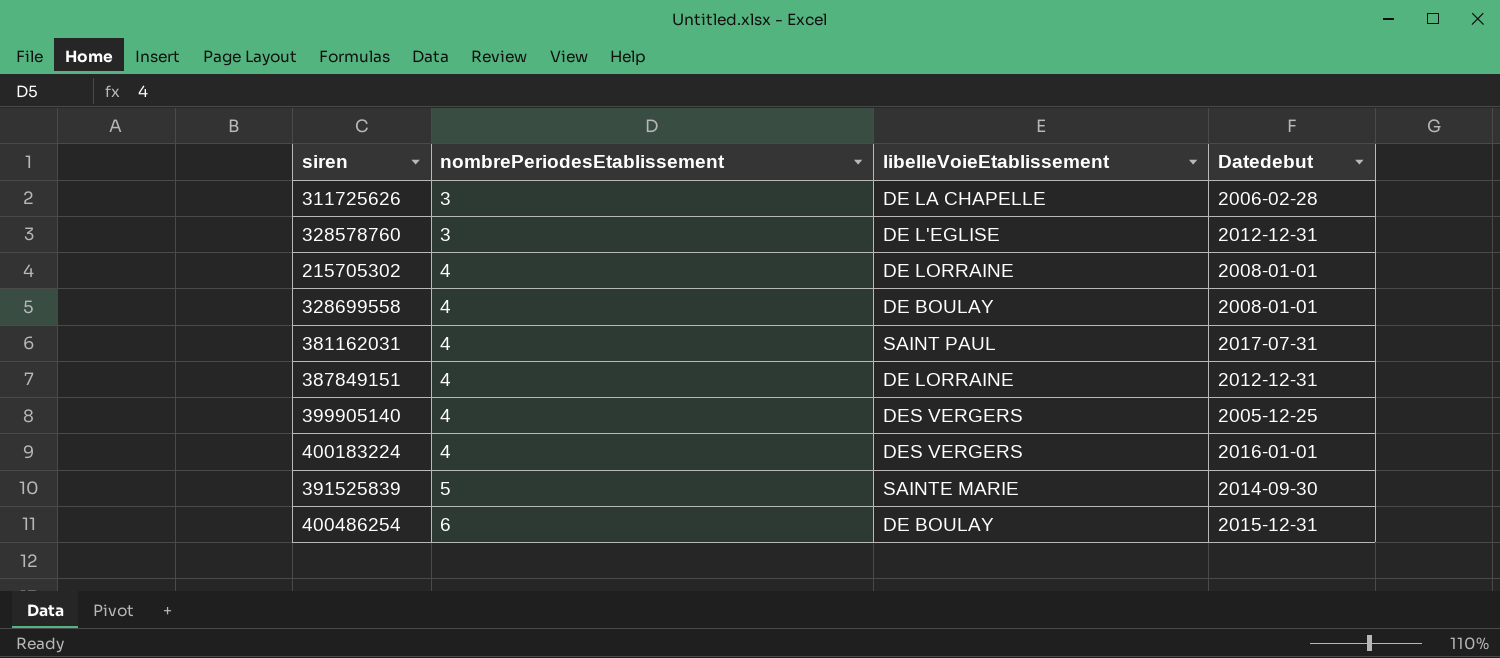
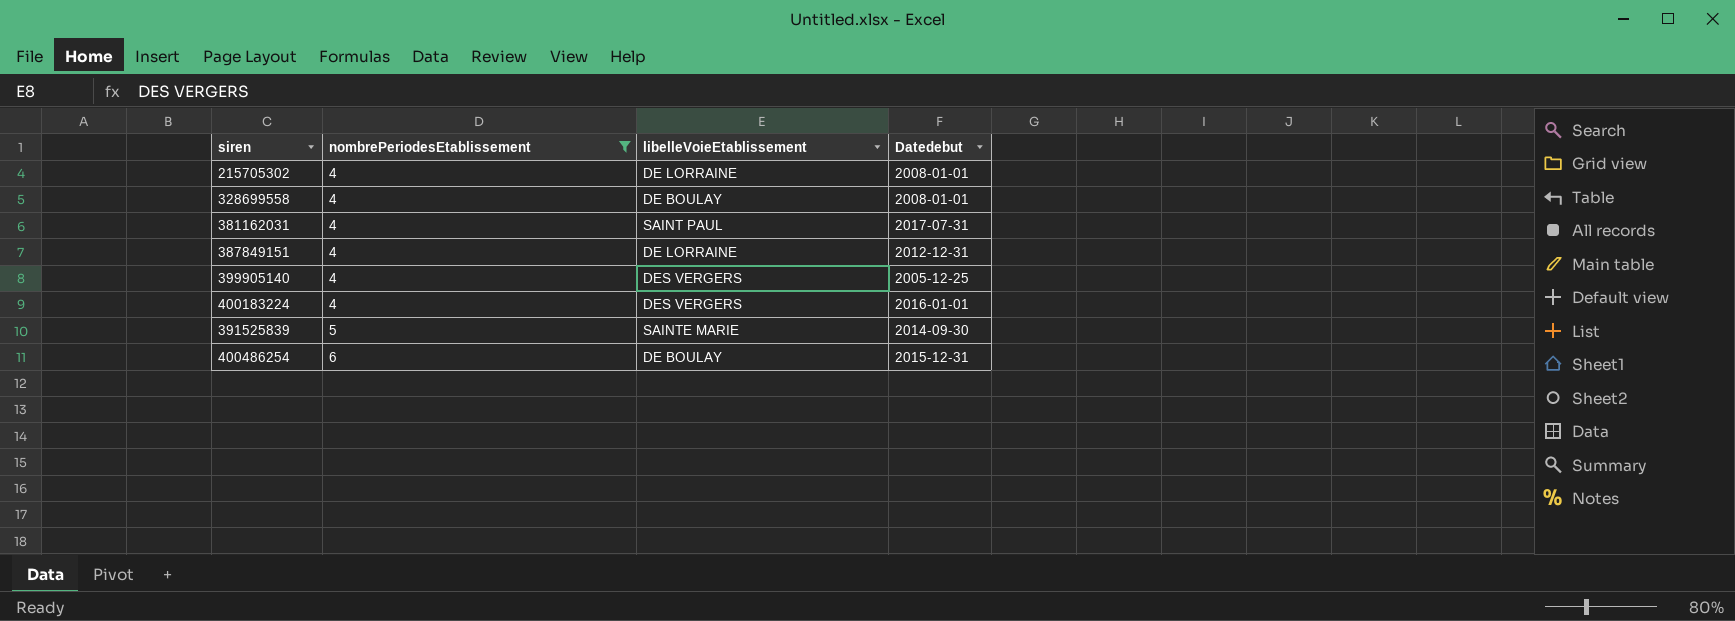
filter: none -> nombrePeriodesEtablissement != 3

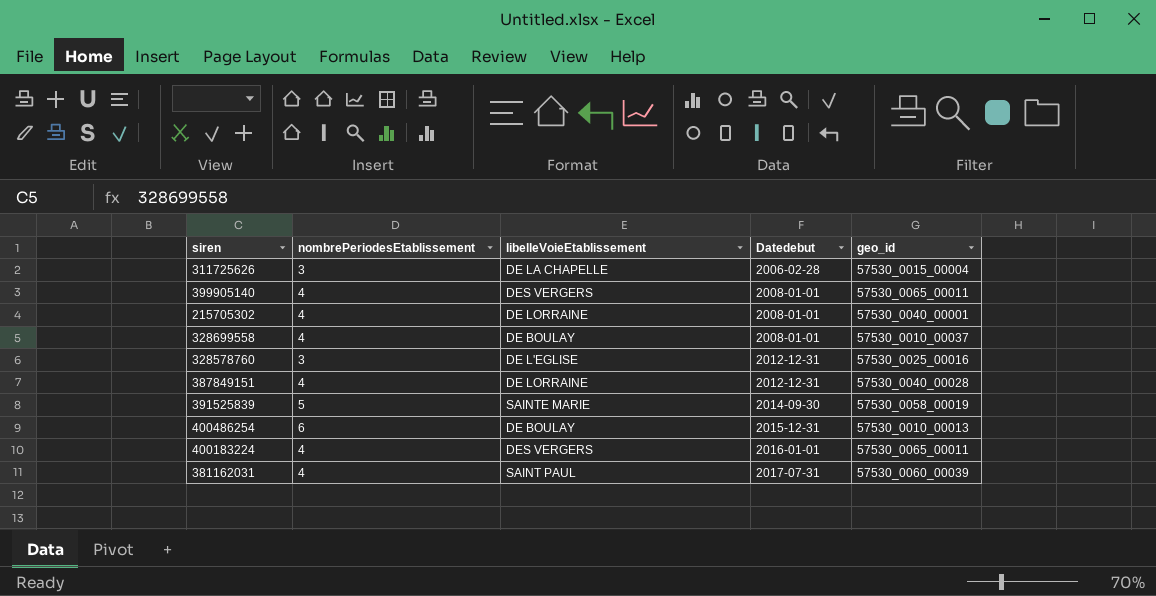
filter: nombrePeriodesEtablissement != 3 -> none
row order: nombrePeriodesEtablissement ascending -> Datedebut ascending
column geo_id | position: none -> 5
399905140 | Datedebut: 2005-12-25 -> 2008-01-01

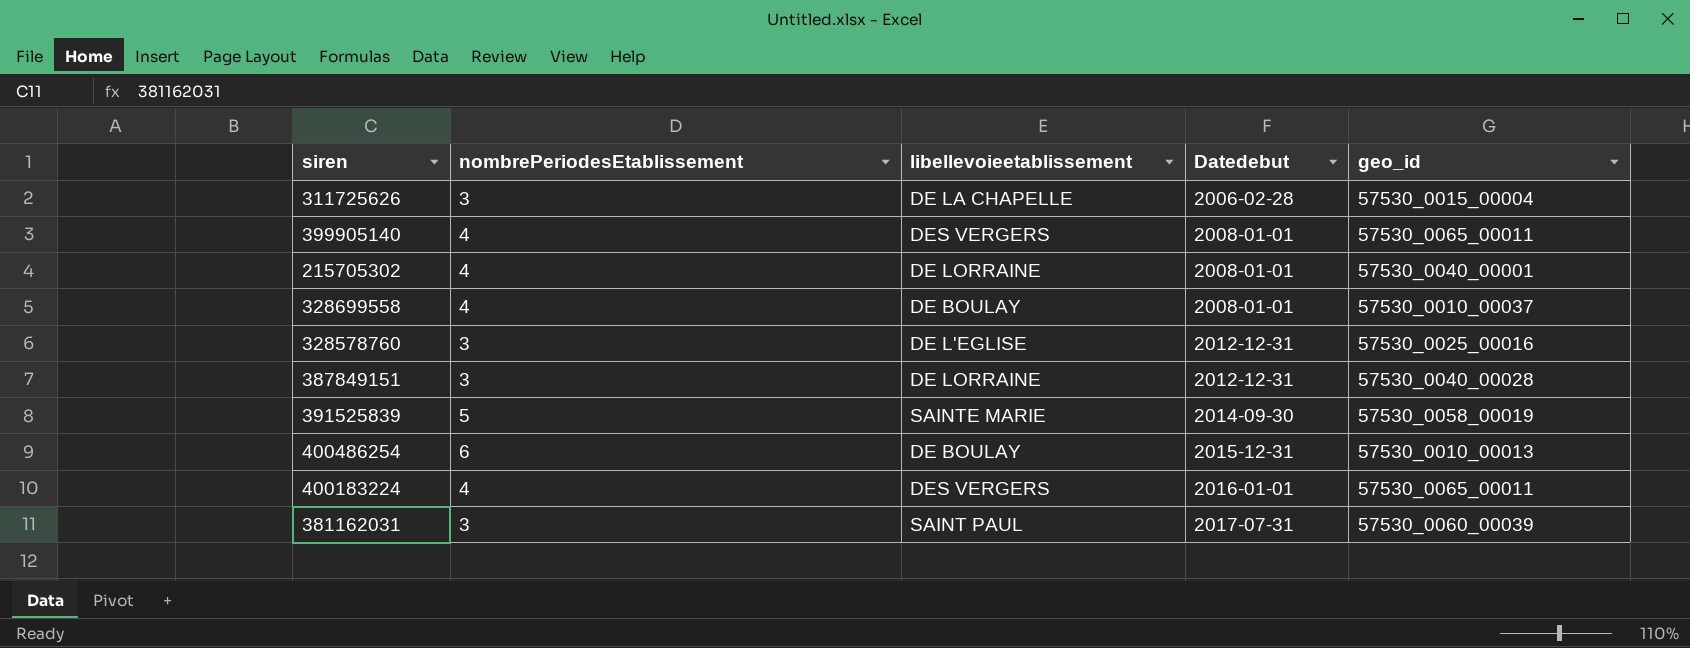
column name: libelleVoieEtablissement -> libellevoieetablissement
387849151 | nombrePeriodesEtablissement: 4 -> 3
381162031 | nombrePeriodesEtablissement: 4 -> 3

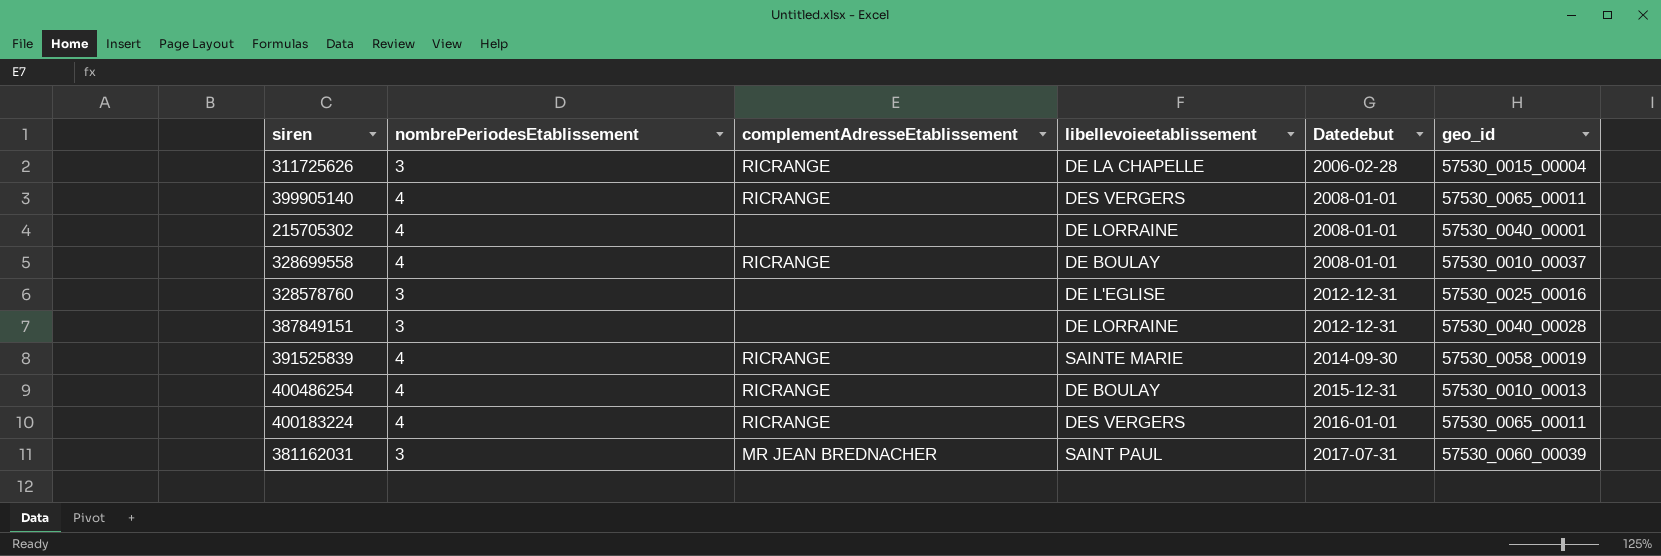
column complementAdresseEtablissement | position: none -> 3
391525839 | nombrePeriodesEtablissement: 5 -> 4
400486254 | nombrePeriodesEtablissement: 6 -> 4

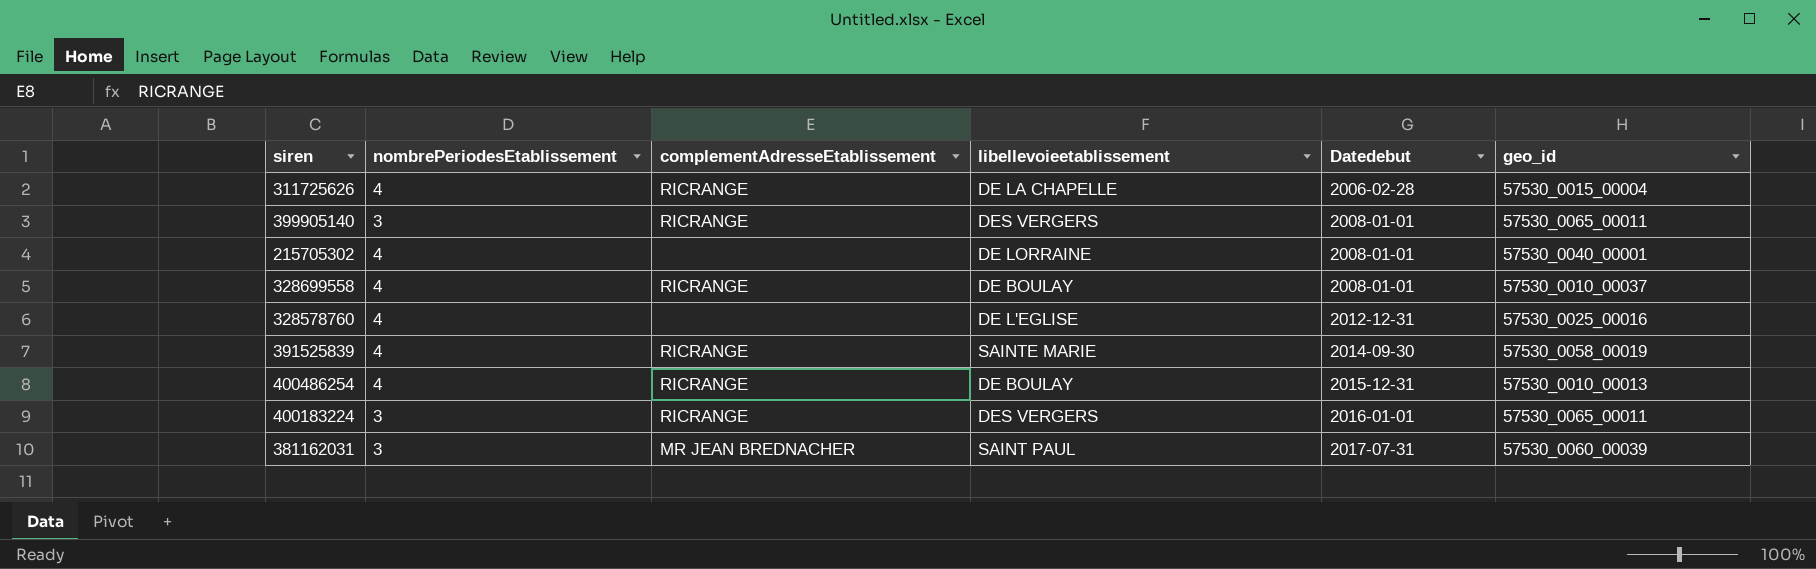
row 387849151: 3 | none | DE LORRAINE | 2012-12-31 | 57530_0040_00028 -> none
311725626 | nombrePeriodesEtablissement: 3 -> 4
399905140 | nombrePeriodesEtablissement: 4 -> 3
328578760 | nombrePeriodesEtablissement: 3 -> 4
400183224 | nombrePeriodesEtablissement: 4 -> 3

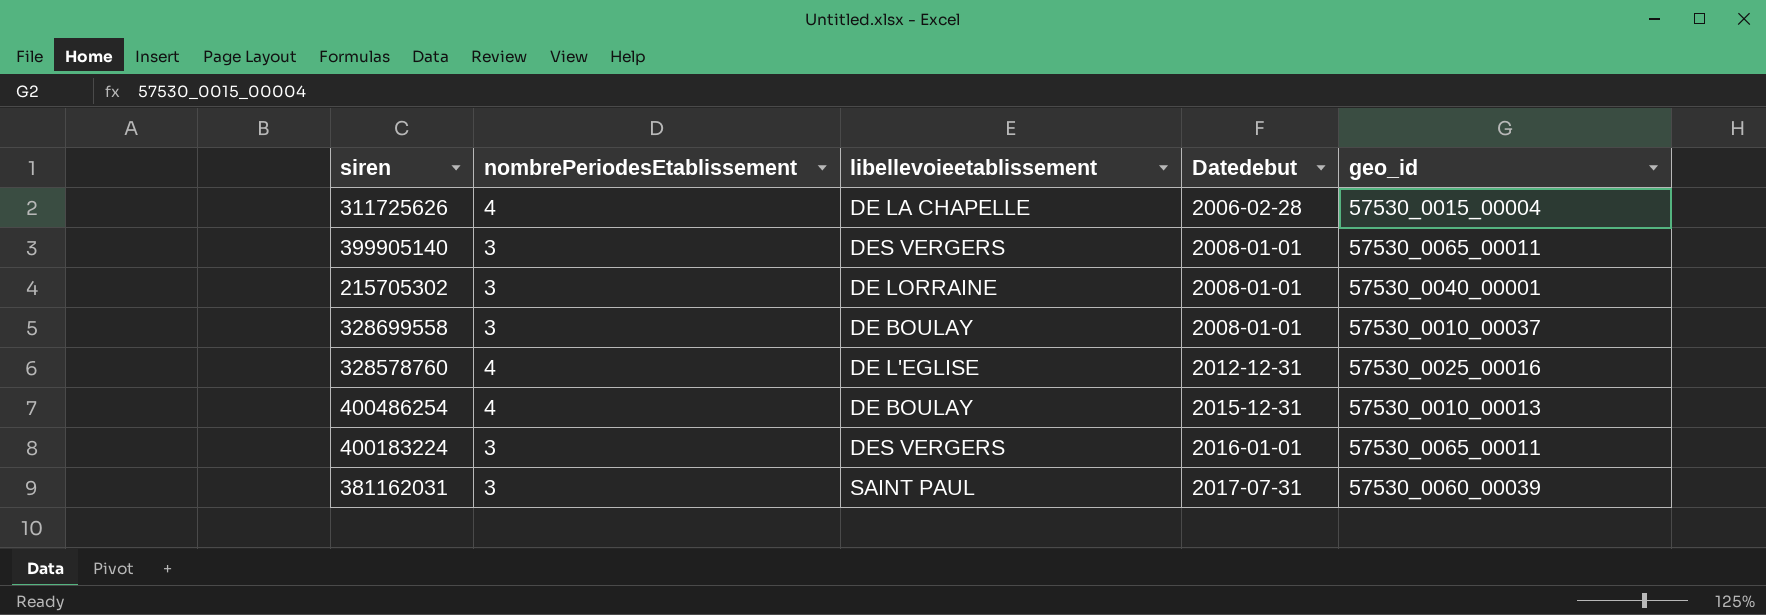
column complementAdresseEtablissement | position: 3 -> none
row 391525839: 4 | RICRANGE | SAINTE MARIE | 2014-09-30 | 57530_0058_00019 -> none
215705302 | nombrePeriodesEtablissement: 4 -> 3
328699558 | nombrePeriodesEtablissement: 4 -> 3

